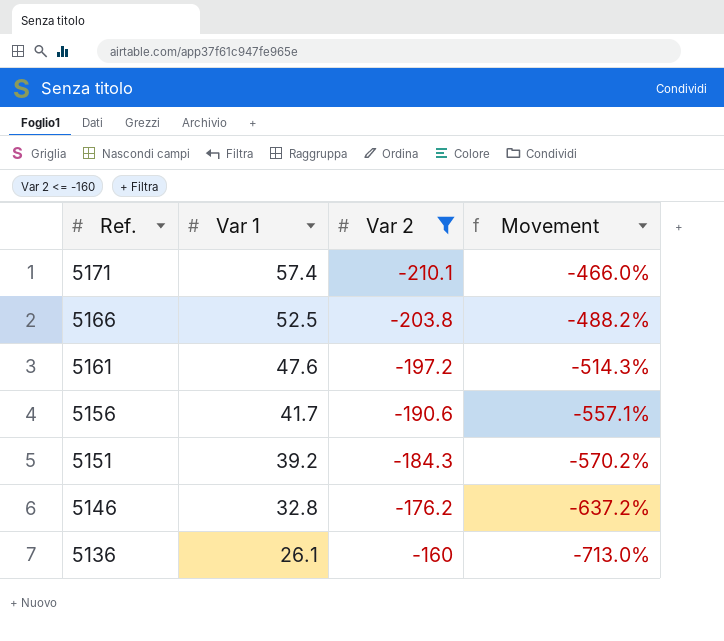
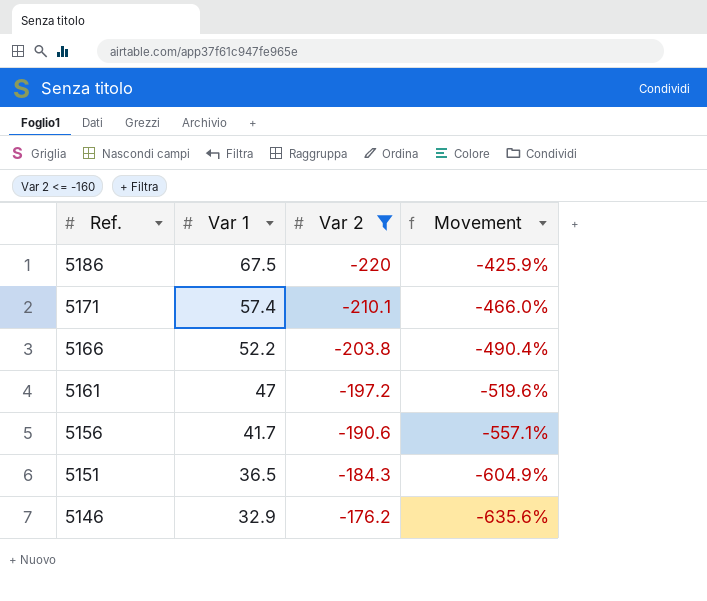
row 5136: 26.1 | -160 | -713.0% -> none
row 5186: none -> 67.5 | -220 | -425.9%
5166 | Var 1: 52.5 -> 52.2
5166 | Movement: -488.2% -> -490.4%
5161 | Var 1: 47.6 -> 47
5161 | Movement: -514.3% -> -519.6%
5151 | Var 1: 39.2 -> 36.5
5151 | Movement: -570.2% -> -604.9%
5146 | Var 1: 32.8 -> 32.9
5146 | Movement: -637.2% -> -635.6%

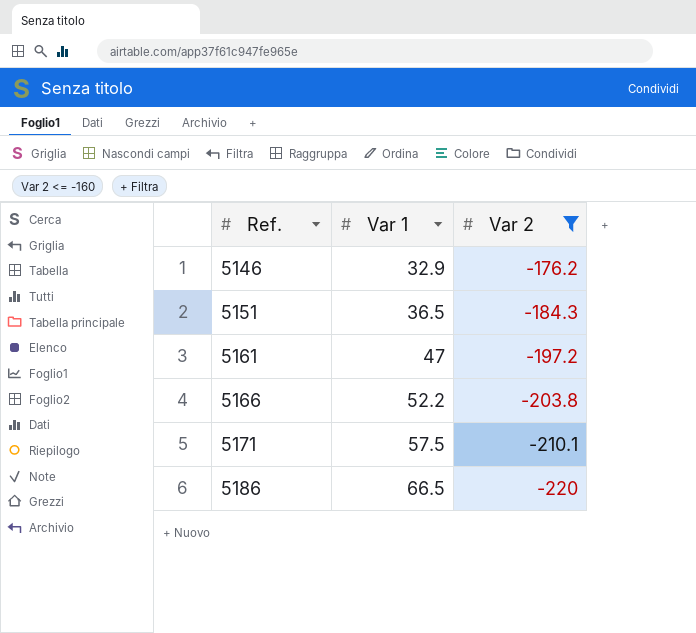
row order: Ref. descending -> Ref. ascending
column Movement | formula: ([Var 2] - [Var 1]) / [Var 1] -> none
row 5156: 41.7 | -190.6 | -557.1% -> none
5171 | Var 1: 57.4 -> 57.5
5186 | Var 1: 67.5 -> 66.5

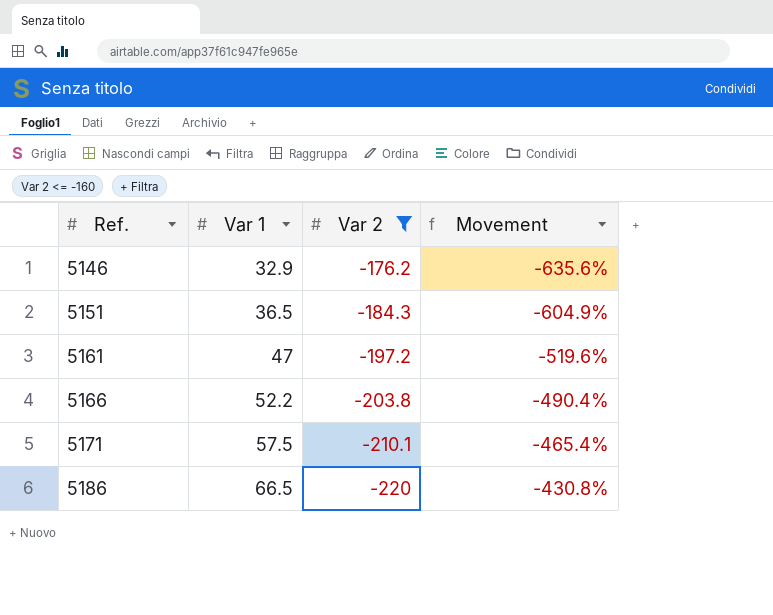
column Movement | formula: none -> ([Var 2] - [Var 1]) / [Var 1]

